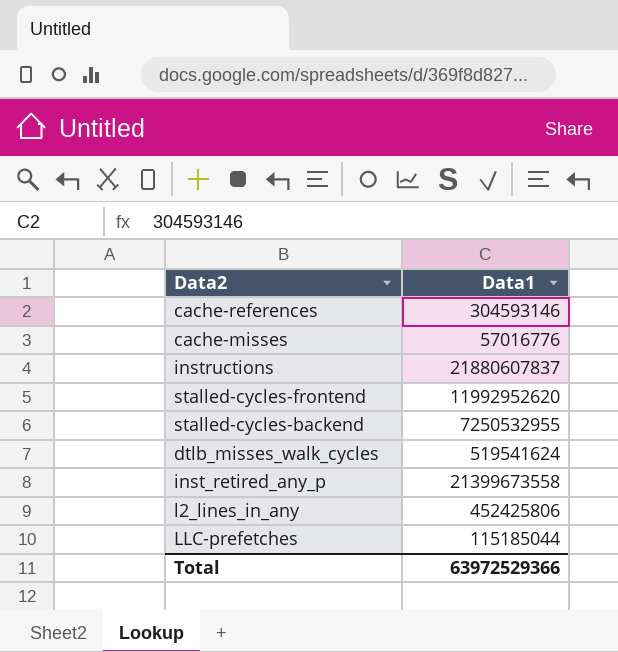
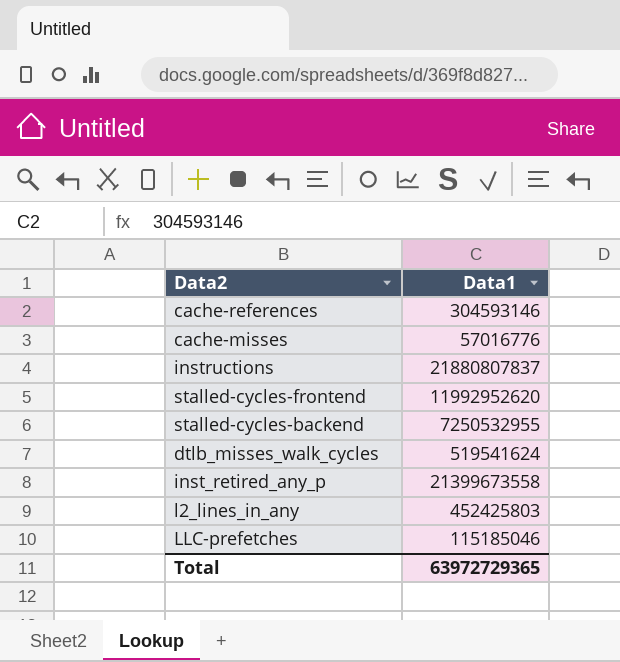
instructions | Data1: 21880607837 -> 21880807837
l2_lines_in_any | Data1: 452425806 -> 452425803
LLC-prefetches | Data1: 115185044 -> 115185046
Total | Data1: 63972529366 -> 63972729365

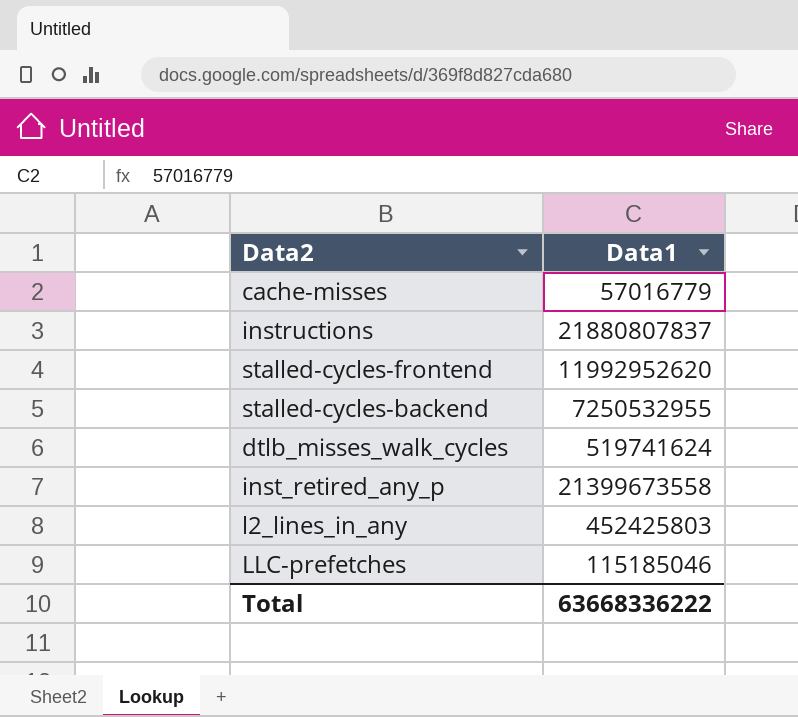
row cache-references: 304593146 -> none
cache-misses | Data1: 57016776 -> 57016779
dtlb_misses_walk_cycles | Data1: 519541624 -> 519741624
Total | Data1: 63972729365 -> 63668336222

